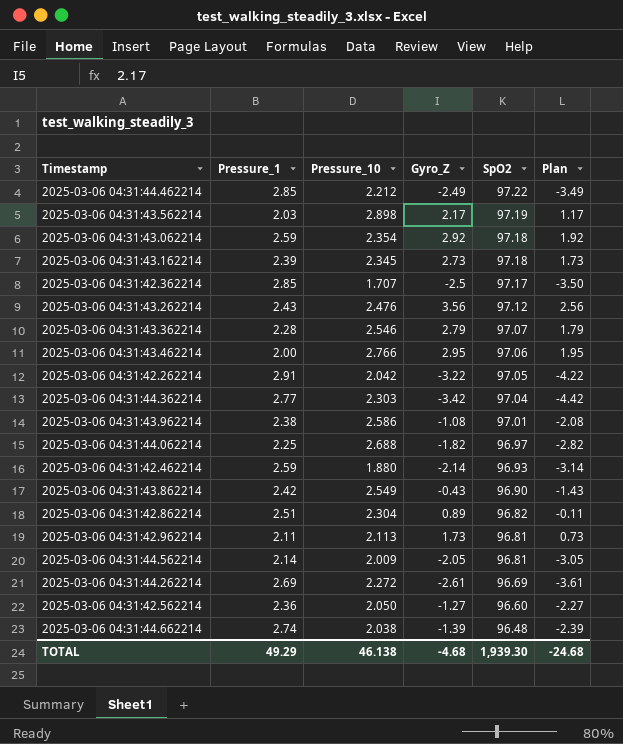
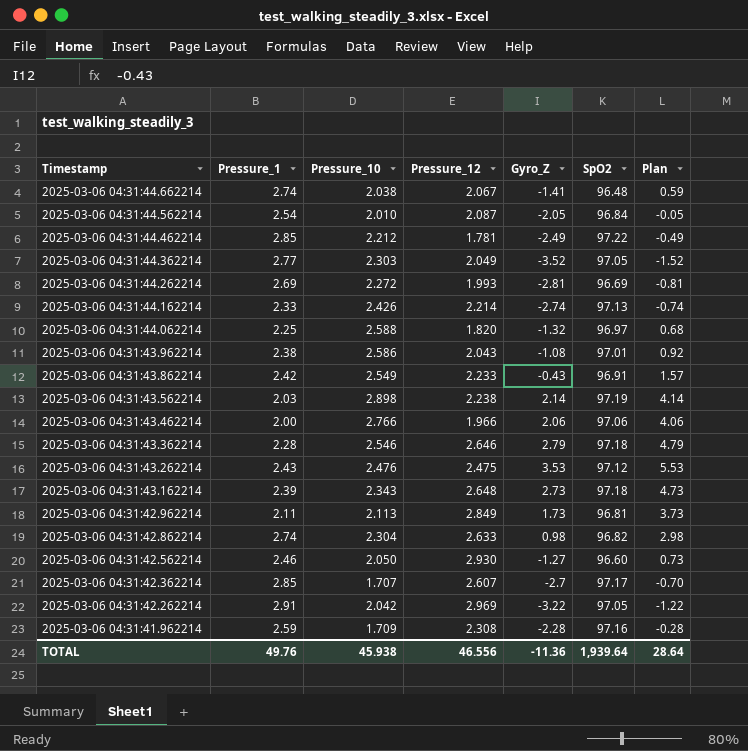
row order: SpO2 descending -> Timestamp descending
column Pressure_12 | position: none -> 4
column Plan | formula: [Gyro_Z] - 1 -> [Gyro_Z] + 2
row 2025-03-06 04:31:43.062214: 2.59 | 2.354 | 2.92 | 97.18 | 1.92 -> none
row 2025-03-06 04:31:42.462214: 2.59 | 1.880 | -2.14 | 96.93 | -3.14 -> none
2025-03-06 04:31:44.662214 | Gyro_Z: -1.39 -> -1.41
2025-03-06 04:31:44.562214 | Pressure_1: 2.14 -> 2.54
2025-03-06 04:31:44.562214 | Pressure_10: 2.009 -> 2.010
2025-03-06 04:31:44.562214 | SpO2: 96.81 -> 96.84
2025-03-06 04:31:44.362214 | Gyro_Z: -3.42 -> -3.52
2025-03-06 04:31:44.362214 | SpO2: 97.04 -> 97.05
2025-03-06 04:31:44.262214 | Gyro_Z: -2.61 -> -2.81
row 2025-03-06 04:31:44.162214: none -> 2.33 | 2.426 | 2.214 | -2.74 | 97.13 | -0.74
2025-03-06 04:31:44.062214 | Pressure_10: 2.688 -> 2.588
2025-03-06 04:31:44.062214 | Gyro_Z: -1.82 -> -1.32
2025-03-06 04:31:43.862214 | SpO2: 96.90 -> 96.91
2025-03-06 04:31:43.562214 | Gyro_Z: 2.17 -> 2.14
2025-03-06 04:31:43.462214 | Gyro_Z: 2.95 -> 2.06
2025-03-06 04:31:43.362214 | SpO2: 97.07 -> 97.18
2025-03-06 04:31:43.262214 | Gyro_Z: 3.56 -> 3.53
2025-03-06 04:31:43.162214 | Pressure_10: 2.345 -> 2.343
2025-03-06 04:31:42.862214 | Pressure_1: 2.51 -> 2.74
2025-03-06 04:31:42.862214 | Gyro_Z: 0.89 -> 0.98
2025-03-06 04:31:42.562214 | Pressure_1: 2.36 -> 2.46
2025-03-06 04:31:42.362214 | Gyro_Z: -2.5 -> -2.7
row 2025-03-06 04:31:41.962214: none -> 2.59 | 1.709 | 2.308 | -2.28 | 97.16 | -0.28
TOTAL | Pressure_1: 49.29 -> 49.76
TOTAL | Pressure_10: 46.138 -> 45.938
TOTAL | Gyro_Z: -4.68 -> -11.36
TOTAL | SpO2: 1,939.30 -> 1,939.64
TOTAL | Plan: -24.68 -> 28.64

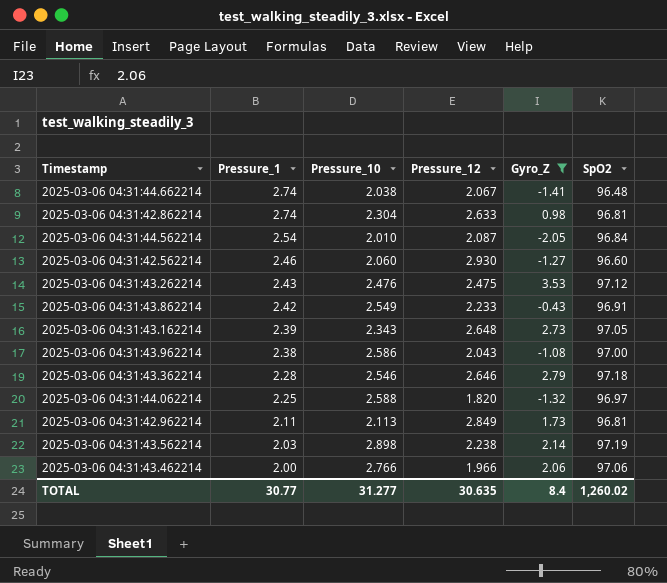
filter: none -> Gyro_Z >= -2.05
row order: Timestamp descending -> Pressure_1 descending
column Plan | formula: [Gyro_Z] + 2 -> none
2025-03-06 04:31:42.862214 | SpO2: 96.82 -> 96.81
2025-03-06 04:31:42.562214 | Pressure_10: 2.050 -> 2.060
2025-03-06 04:31:43.162214 | SpO2: 97.18 -> 97.05
2025-03-06 04:31:43.962214 | SpO2: 97.01 -> 97.00
TOTAL | Pressure_1: 49.76 -> 30.77
TOTAL | Pressure_10: 45.938 -> 31.277
TOTAL | Pressure_12: 46.556 -> 30.635
TOTAL | Gyro_Z: -11.36 -> 8.4
TOTAL | SpO2: 1,939.64 -> 1,260.02

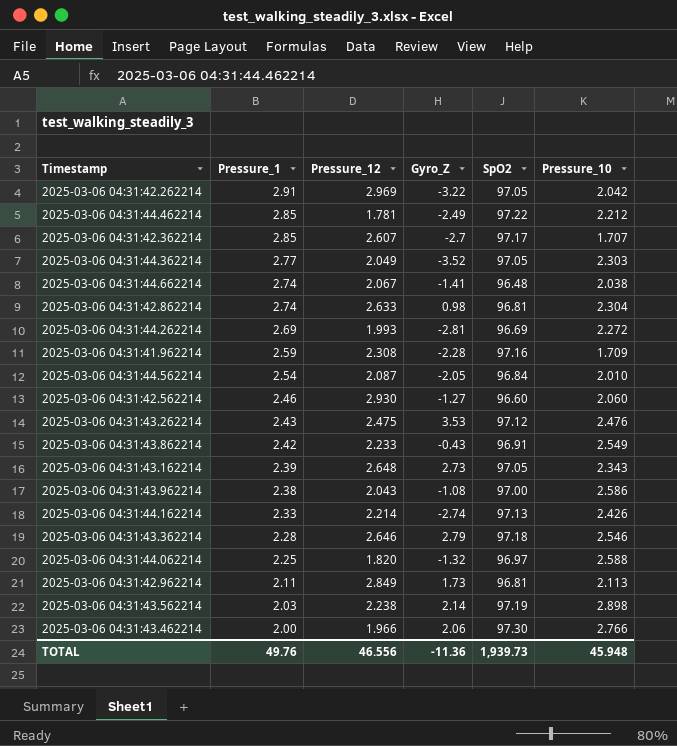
filter: Gyro_Z >= -2.05 -> none
column Pressure_10 | position: 3 -> 6
2025-03-06 04:31:43.462214 | SpO2: 97.06 -> 97.30
TOTAL | Pressure_1: 30.77 -> 49.76
TOTAL | Pressure_12: 30.635 -> 46.556
TOTAL | Gyro_Z: 8.4 -> -11.36
TOTAL | SpO2: 1,260.02 -> 1,939.73
TOTAL | Pressure_10: 31.277 -> 45.948

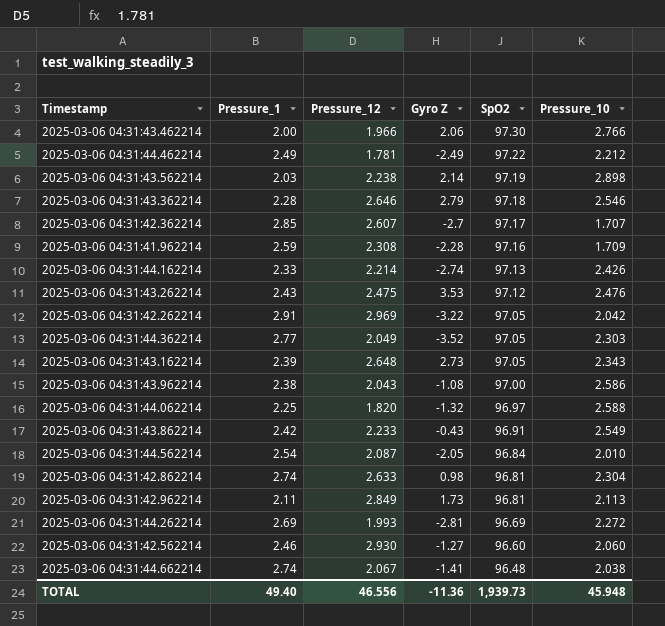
row order: Pressure_1 descending -> SpO2 descending
column name: Gyro_Z -> Gyro Z
2025-03-06 04:31:44.462214 | Pressure_1: 2.85 -> 2.49
TOTAL | Pressure_1: 49.76 -> 49.40

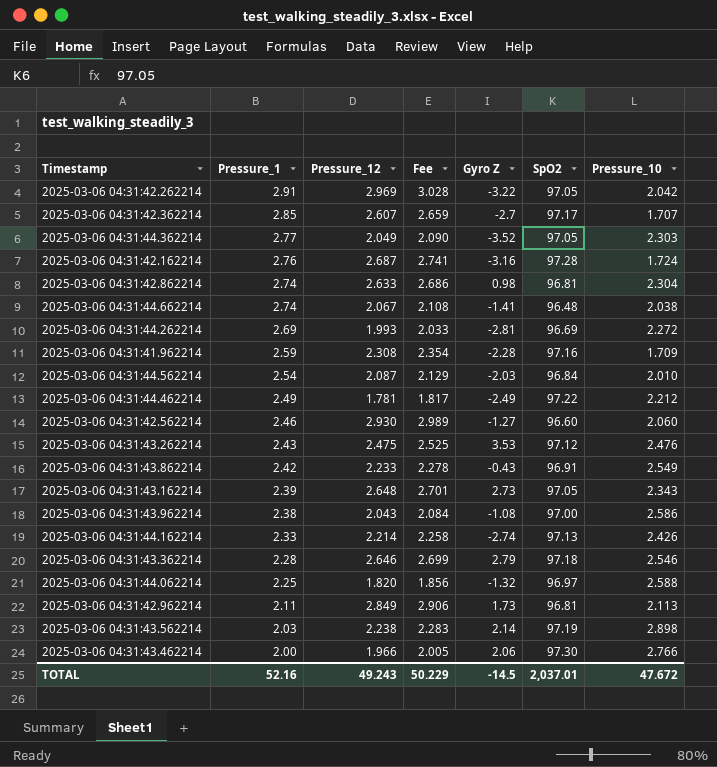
row order: SpO2 descending -> Pressure_1 descending
column Fee | formula: none -> [Pressure_12] * 1.02
row 2025-03-06 04:31:42.162214: none -> 2.76 | 2.687 | 2.741 | -3.16 | 97.28 | 1.724
2025-03-06 04:31:44.562214 | Gyro Z: -2.05 -> -2.03
TOTAL | Pressure_1: 49.40 -> 52.16
TOTAL | Pressure_12: 46.556 -> 49.243
TOTAL | Gyro Z: -11.36 -> -14.5
TOTAL | SpO2: 1,939.73 -> 2,037.01
TOTAL | Pressure_10: 45.948 -> 47.672

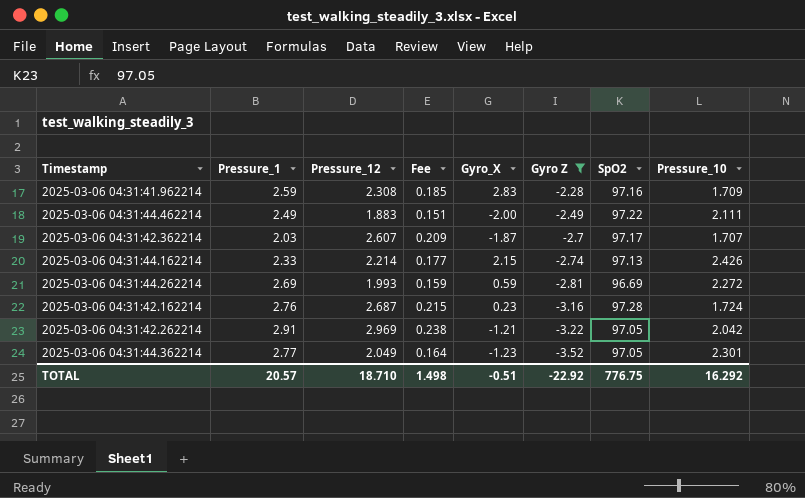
filter: none -> Gyro Z <= -2.28
row order: Pressure_1 descending -> Gyro Z descending
column Fee | formula: [Pressure_12] * 1.02 -> [Pressure_12] * 0.08
column Gyro_X | position: none -> 5
2025-03-06 04:31:44.462214 | Pressure_12: 1.781 -> 1.883
2025-03-06 04:31:44.462214 | Pressure_10: 2.212 -> 2.111
2025-03-06 04:31:42.362214 | Pressure_1: 2.85 -> 2.03
2025-03-06 04:31:44.362214 | Pressure_10: 2.303 -> 2.301
TOTAL | Pressure_1: 52.16 -> 20.57
TOTAL | Pressure_12: 49.243 -> 18.710
TOTAL | Fee: 50.229 -> 1.498
TOTAL | Gyro Z: -14.5 -> -22.92
TOTAL | SpO2: 2,037.01 -> 776.75
TOTAL | Pressure_10: 47.672 -> 16.292

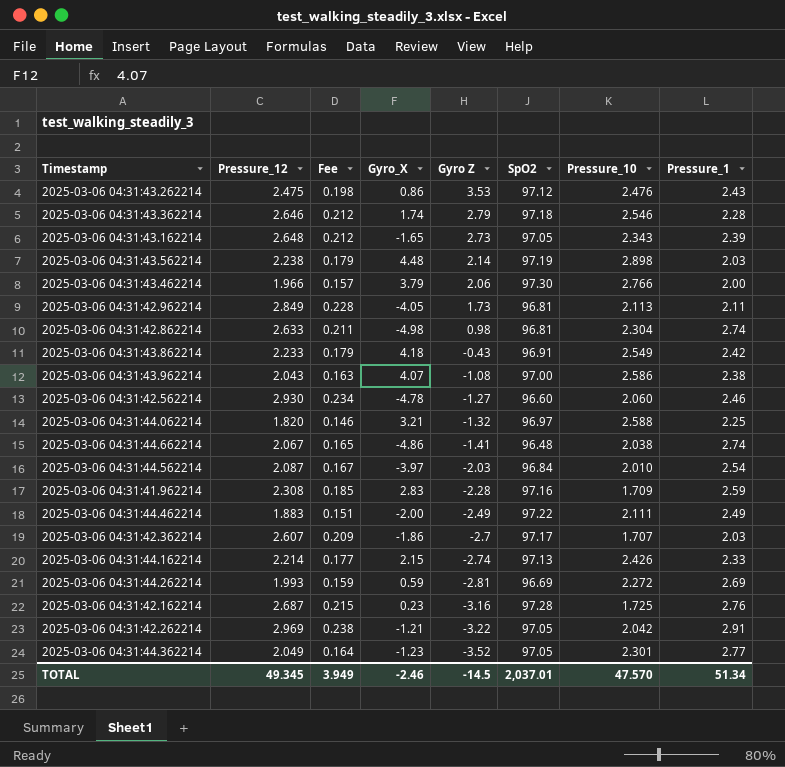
filter: Gyro Z <= -2.28 -> none
column Pressure_1 | position: 2 -> 8
2025-03-06 04:31:42.362214 | Gyro_X: -1.87 -> -1.86
2025-03-06 04:31:42.162214 | Pressure_10: 1.724 -> 1.725
TOTAL | Pressure_12: 18.710 -> 49.345
TOTAL | Fee: 1.498 -> 3.949
TOTAL | Gyro_X: -0.51 -> -2.46
TOTAL | Gyro Z: -22.92 -> -14.5
TOTAL | SpO2: 776.75 -> 2,037.01
TOTAL | Pressure_10: 16.292 -> 47.570
TOTAL | Pressure_1: 20.57 -> 51.34

